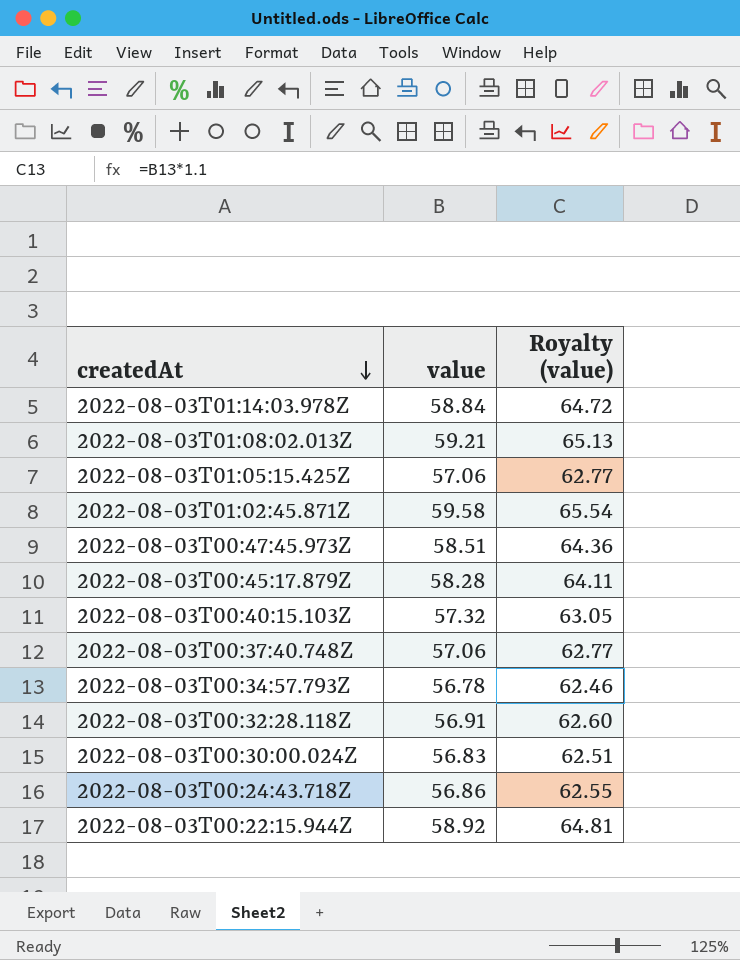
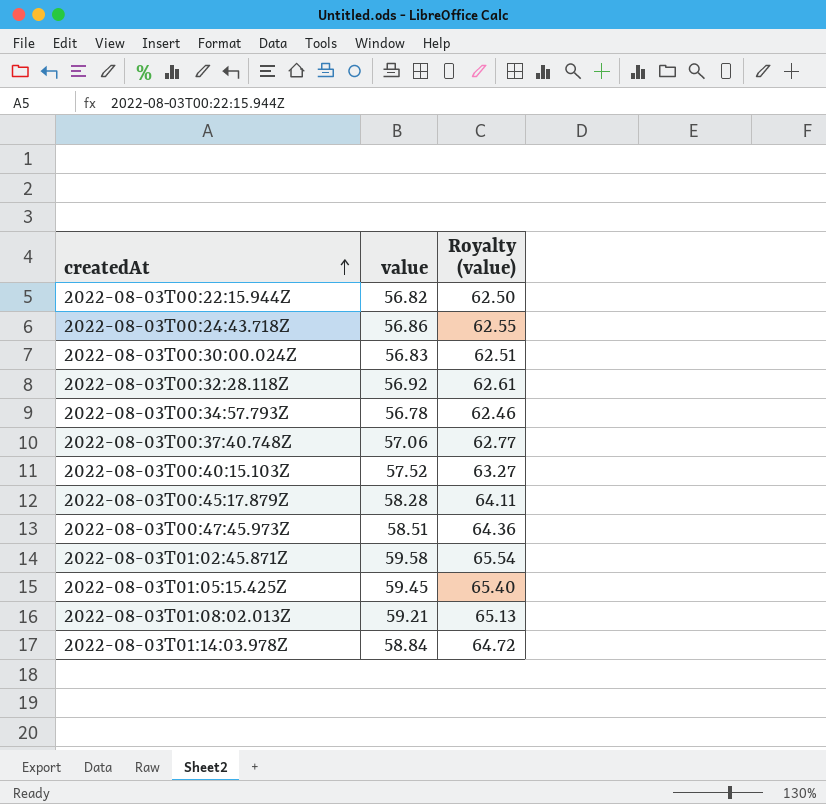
row order: createdAt descending -> createdAt ascending
2022-08-03T00:22:15.944Z | value: 58.92 -> 56.82
2022-08-03T00:22:15.944Z | Royalty (value): 64.81 -> 62.50
2022-08-03T00:32:28.118Z | value: 56.91 -> 56.92
2022-08-03T00:32:28.118Z | Royalty (value): 62.60 -> 62.61
2022-08-03T00:40:15.103Z | value: 57.32 -> 57.52
2022-08-03T00:40:15.103Z | Royalty (value): 63.05 -> 63.27
2022-08-03T01:05:15.425Z | value: 57.06 -> 59.45
2022-08-03T01:05:15.425Z | Royalty (value): 62.77 -> 65.40

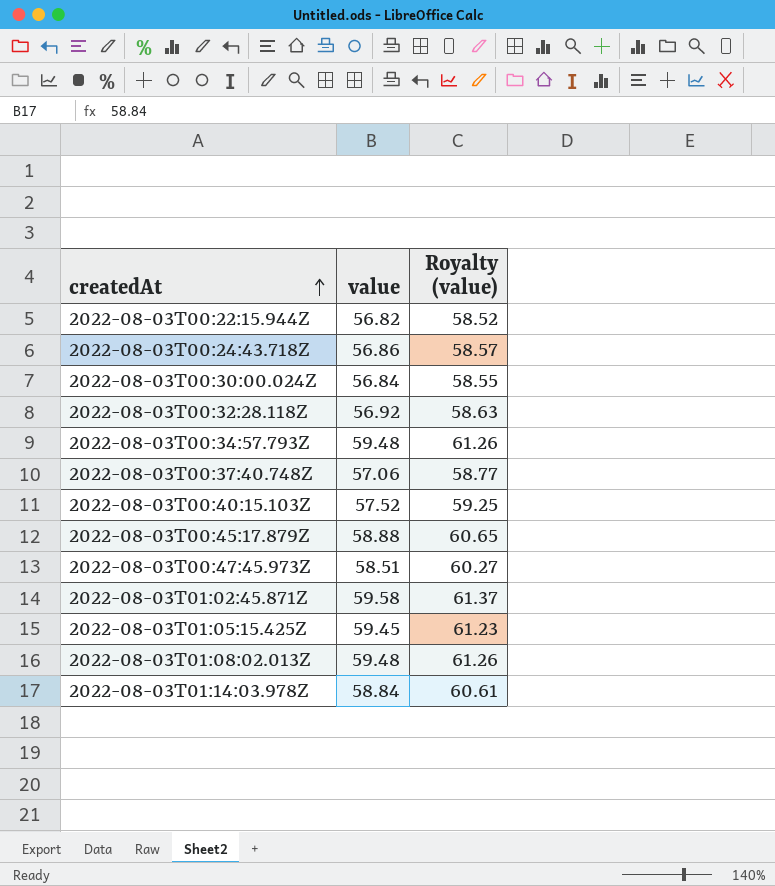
column Royalty (value) | formula: [value] * 1.1 -> [value] * 1.03
2022-08-03T00:30:00.024Z | value: 56.83 -> 56.84
2022-08-03T00:34:57.793Z | value: 56.78 -> 59.48
2022-08-03T00:45:17.879Z | value: 58.28 -> 58.88
2022-08-03T01:08:02.013Z | value: 59.21 -> 59.48

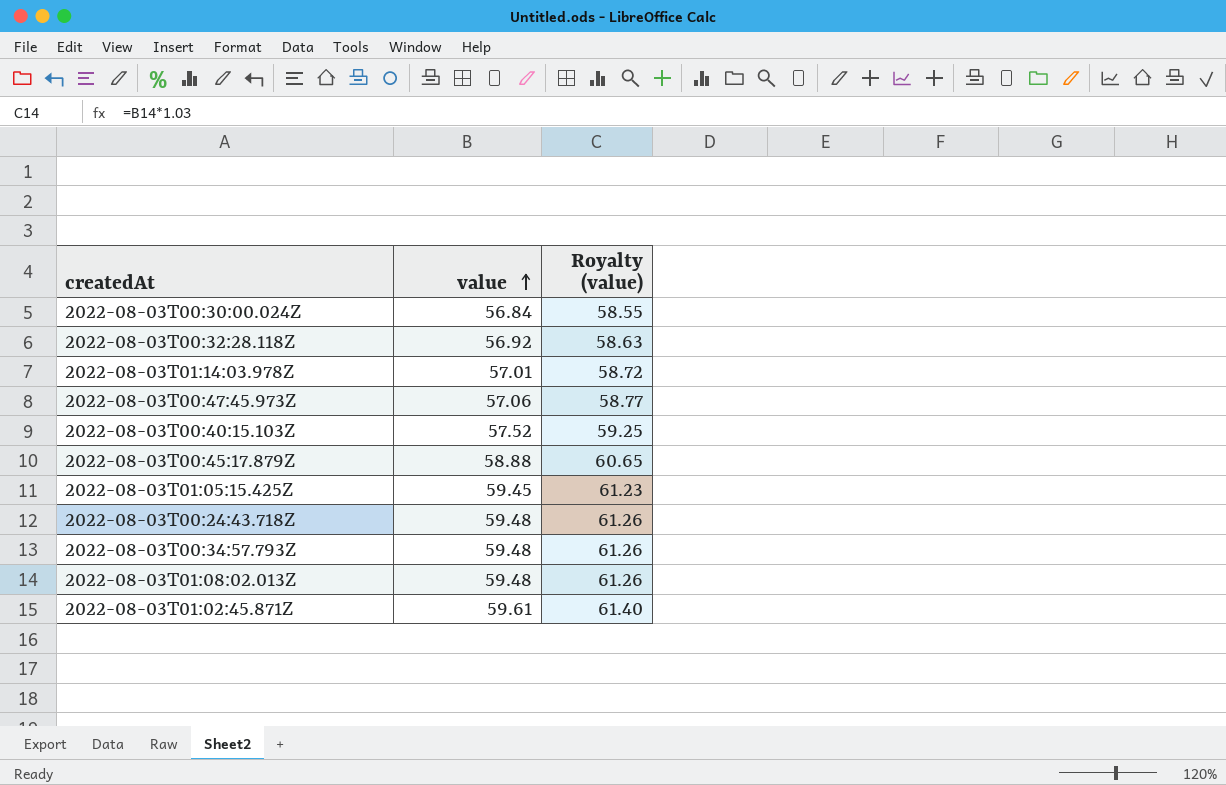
row order: createdAt ascending -> value ascending
row 2022-08-03T00:22:15.944Z: 56.82 | 58.52 -> none
row 2022-08-03T00:37:40.748Z: 57.06 | 58.77 -> none
2022-08-03T01:14:03.978Z | value: 58.84 -> 57.01
2022-08-03T01:14:03.978Z | Royalty (value): 60.61 -> 58.72
2022-08-03T00:47:45.973Z | value: 58.51 -> 57.06
2022-08-03T00:47:45.973Z | Royalty (value): 60.27 -> 58.77
2022-08-03T00:24:43.718Z | value: 56.86 -> 59.48
2022-08-03T00:24:43.718Z | Royalty (value): 58.57 -> 61.26
2022-08-03T01:02:45.871Z | value: 59.58 -> 59.61
2022-08-03T01:02:45.871Z | Royalty (value): 61.37 -> 61.40

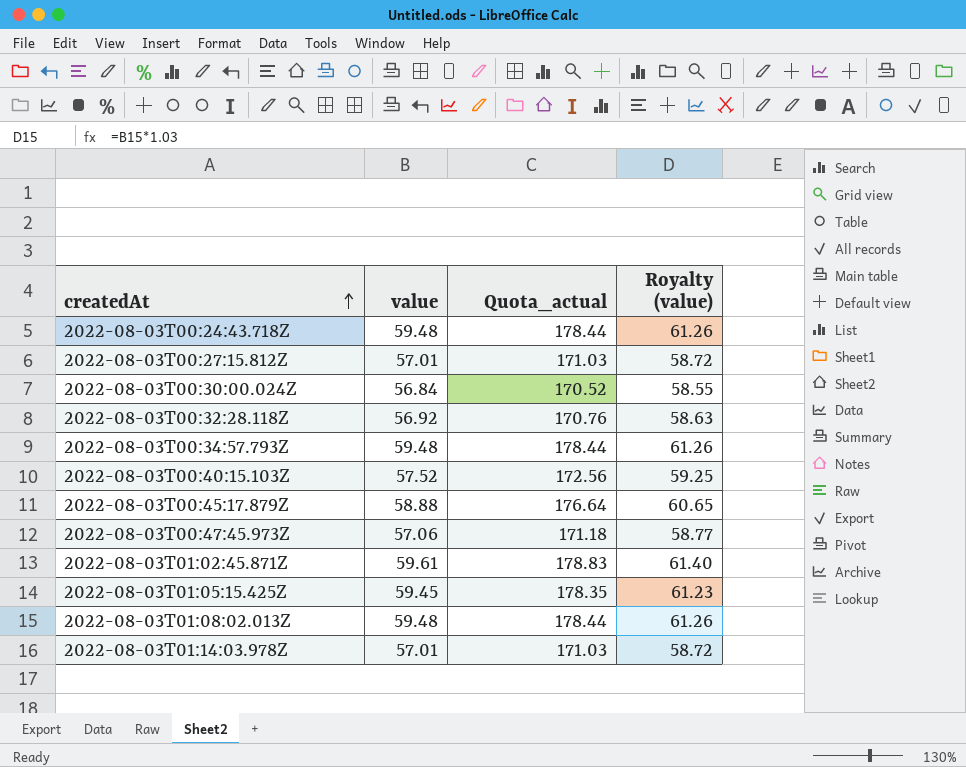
row order: value ascending -> createdAt ascending
column Quota_actual | formula: none -> [value] * 3
row 2022-08-03T00:27:15.812Z: none -> 57.01 | 171.03 | 58.72

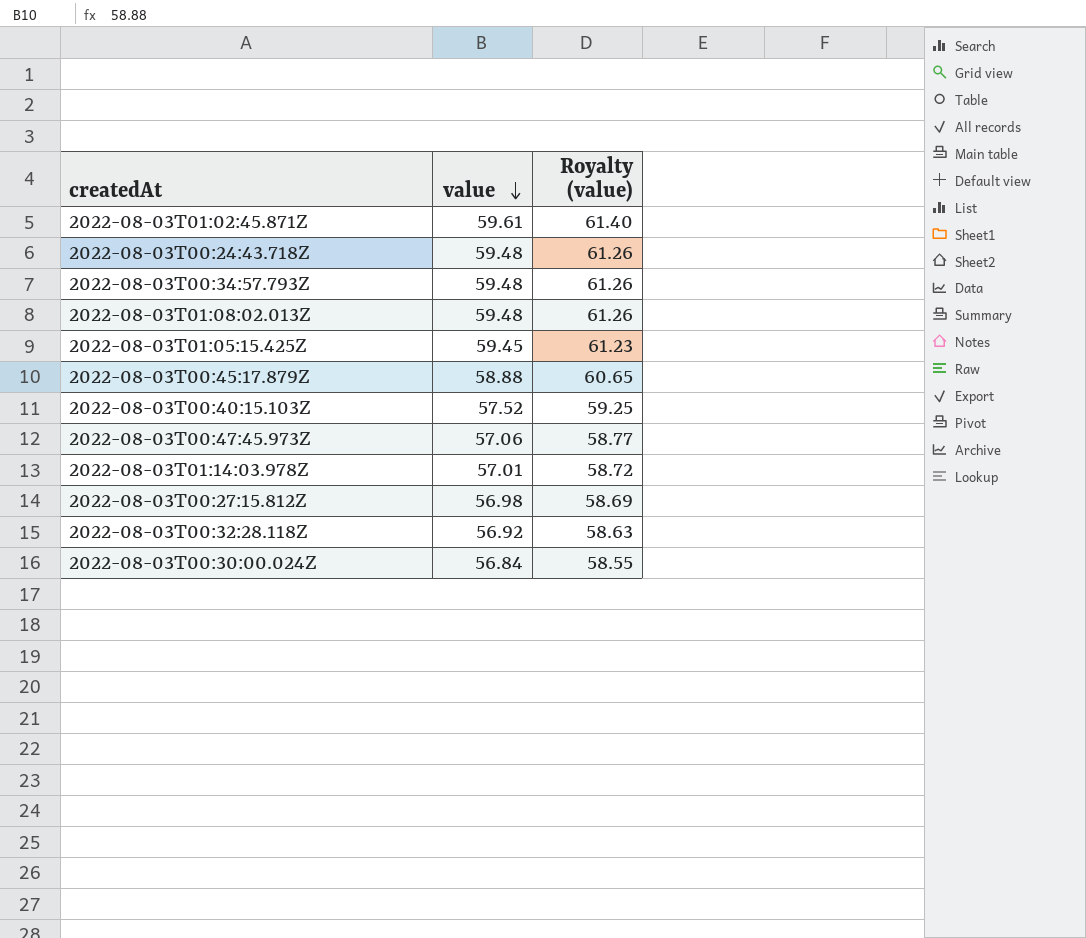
row order: createdAt ascending -> value descending
column Quota_actual | formula: [value] * 3 -> none
2022-08-03T00:27:15.812Z | value: 57.01 -> 56.98
2022-08-03T00:27:15.812Z | Royalty (value): 58.72 -> 58.69

